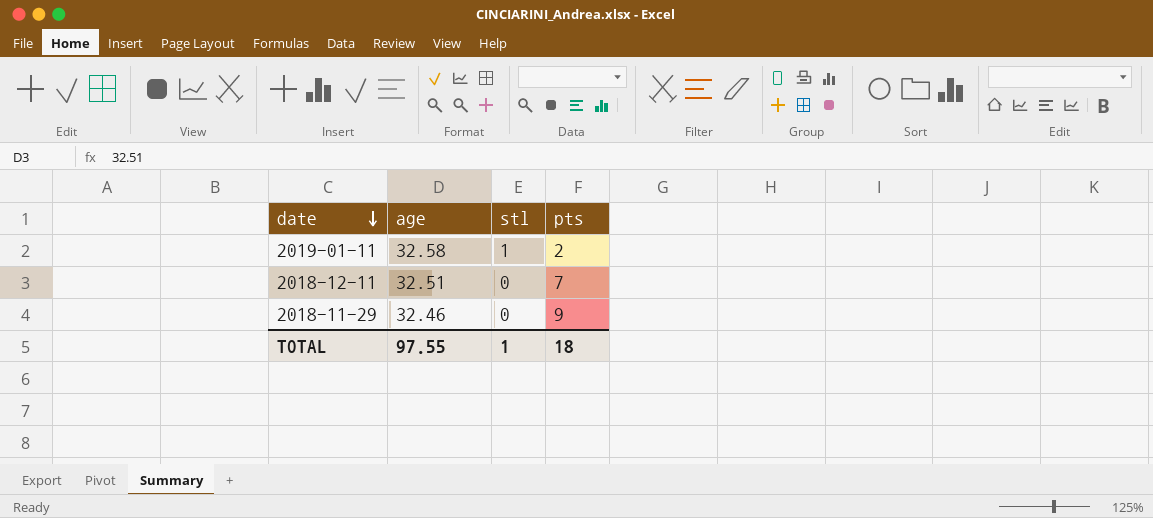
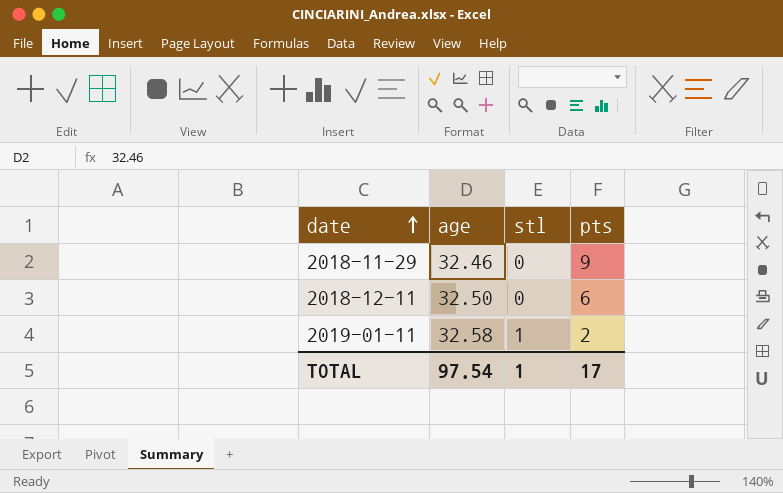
row order: date descending -> date ascending
2018-12-11 | age: 32.51 -> 32.50
2018-12-11 | pts: 7 -> 6
TOTAL | age: 97.55 -> 97.54
TOTAL | pts: 18 -> 17

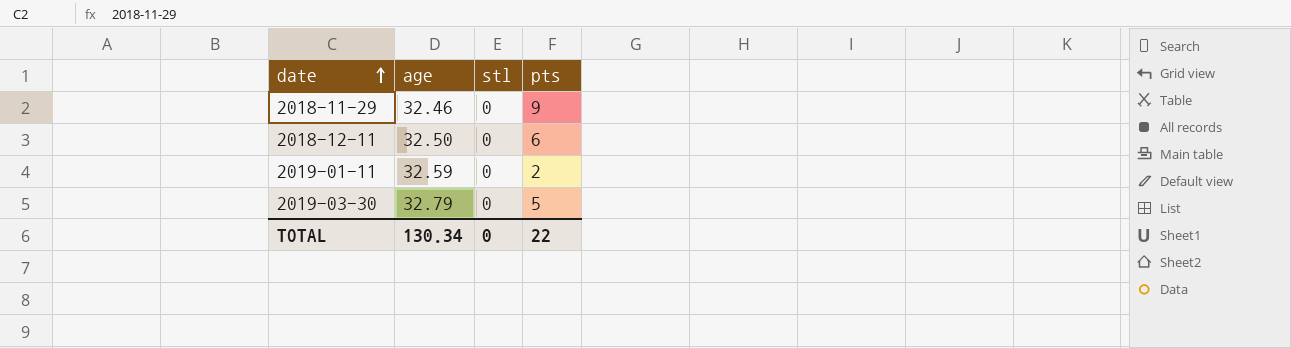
2019-01-11 | age: 32.58 -> 32.59
2019-01-11 | stl: 1 -> 0
row 2019-03-30: none -> 32.79 | 0 | 5
TOTAL | age: 97.54 -> 130.34
TOTAL | stl: 1 -> 0
TOTAL | pts: 17 -> 22

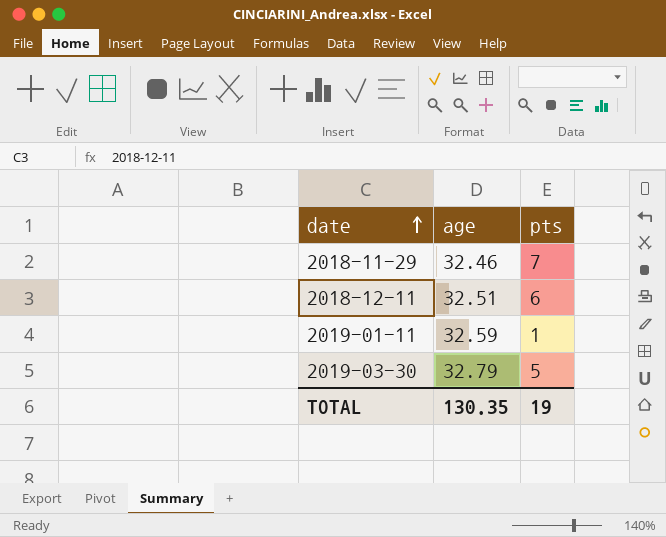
column stl | position: 3 -> none
2018-11-29 | pts: 9 -> 7
2018-12-11 | age: 32.50 -> 32.51
2019-01-11 | pts: 2 -> 1
TOTAL | age: 130.34 -> 130.35
TOTAL | pts: 22 -> 19

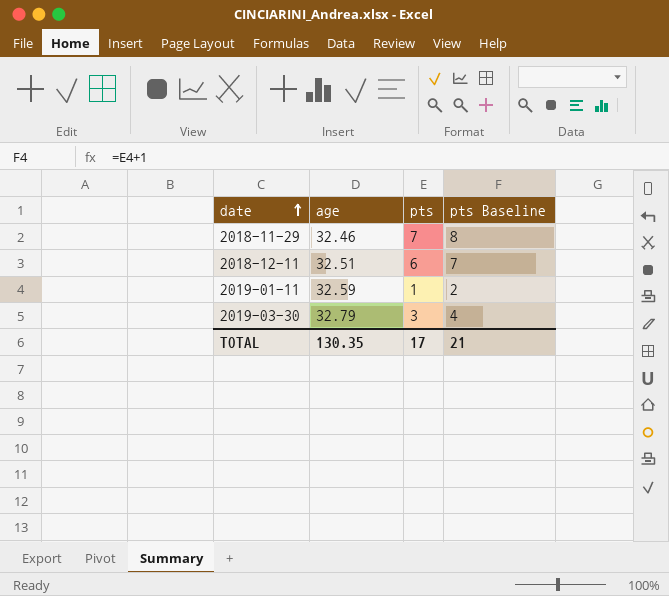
column pts Baseline | formula: none -> [pts] + 1
2019-03-30 | pts: 5 -> 3
TOTAL | pts: 19 -> 17

